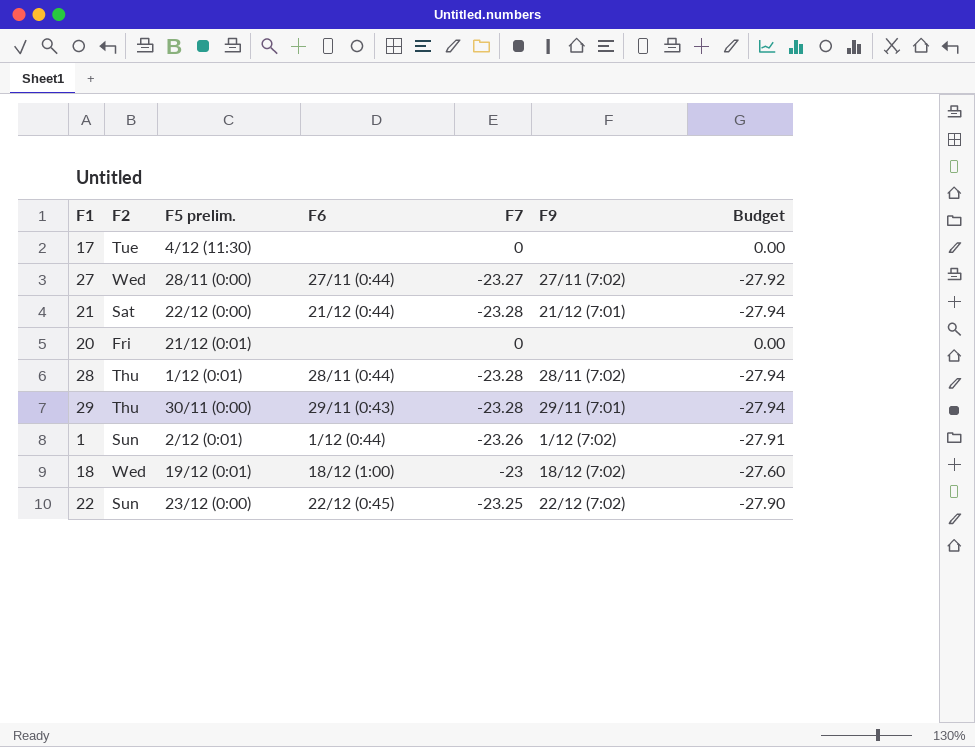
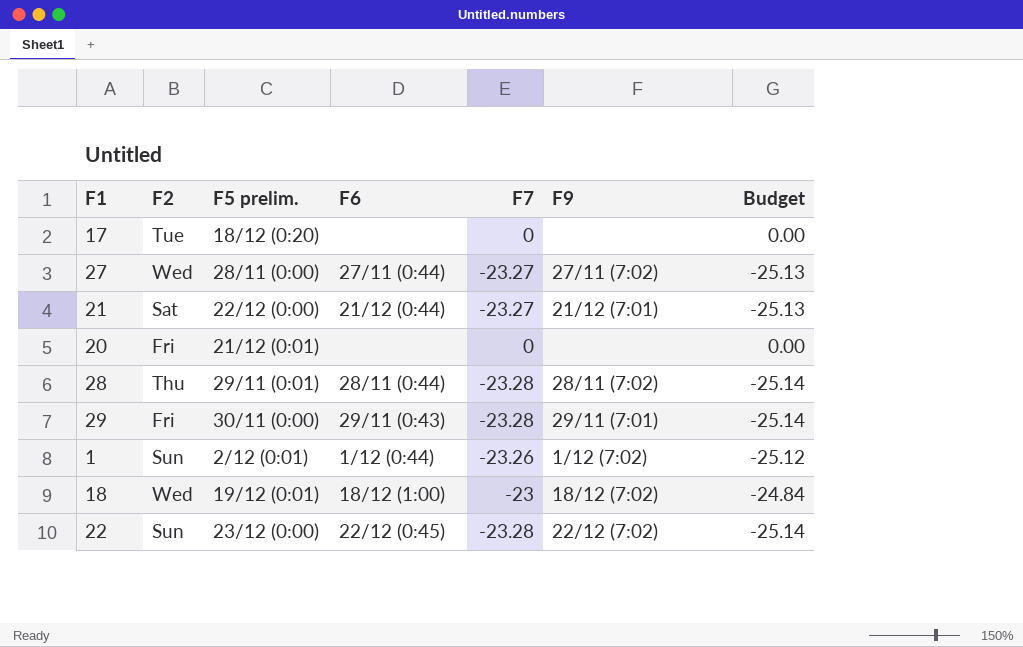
column Budget | formula: [F7] * 1.2 -> [F7] * 1.08
17 | F5 prelim.: 4/12 (11:30) -> 18/12 (0:20)
21 | F7: -23.28 -> -23.27
28 | F5 prelim.: 1/12 (0:01) -> 29/11 (0:01)
29 | F2: Thu -> Fri
22 | F7: -23.25 -> -23.28

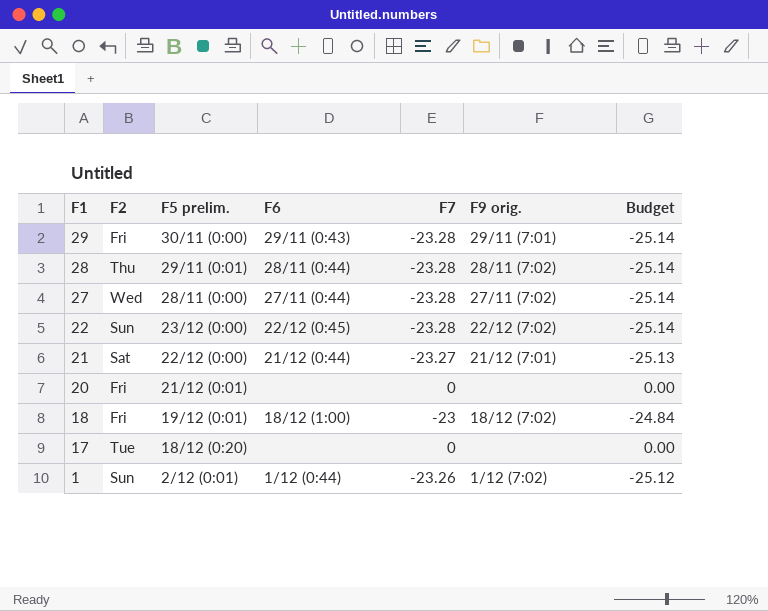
row order: none -> F1 descending
column name: F9 -> F9 orig.
27 | F7: -23.27 -> -23.28
27 | Budget: -25.13 -> -25.14
18 | F2: Wed -> Fri

